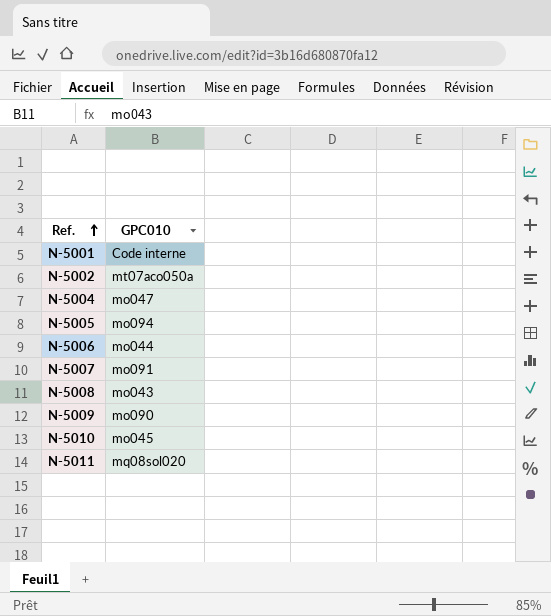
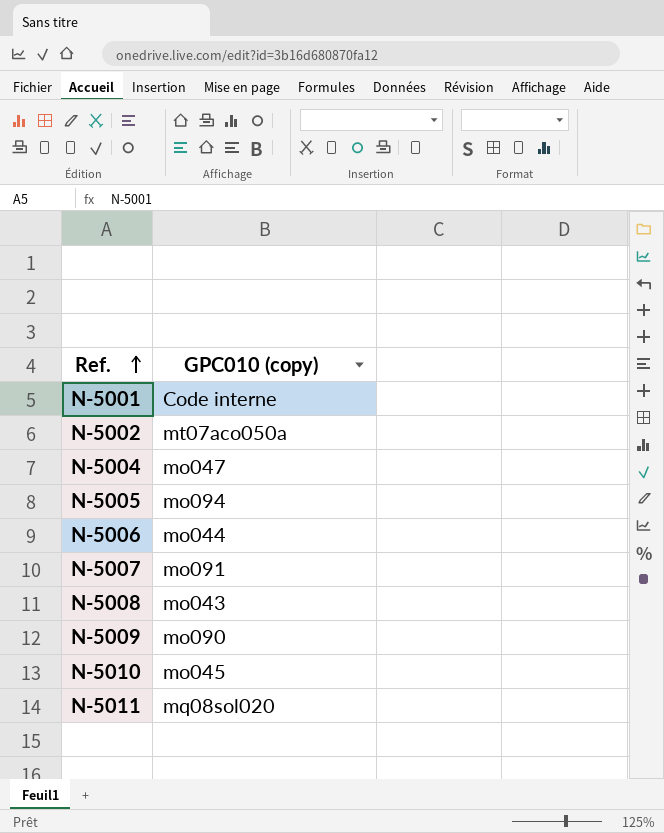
column name: GPC010 -> GPC010 (copy)

